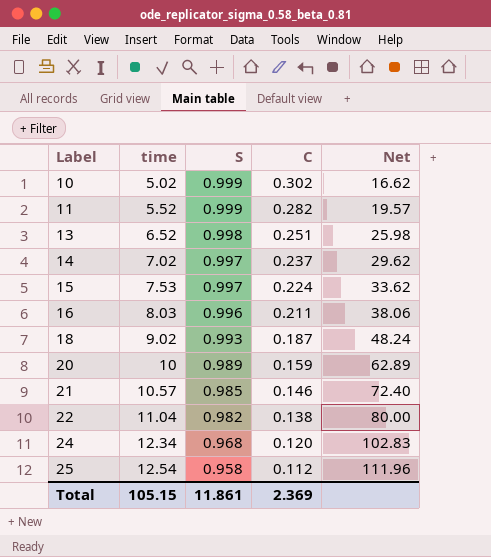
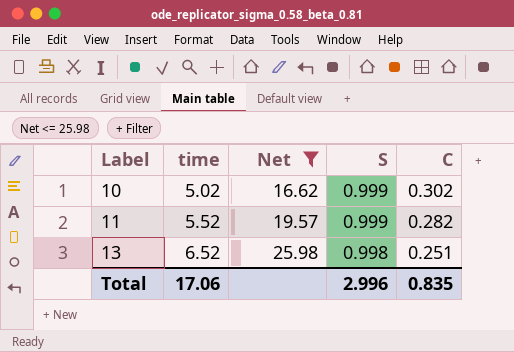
filter: none -> Net <= 25.98
column Net | position: 5 -> 3
Total | time: 105.15 -> 17.06
Total | S: 11.861 -> 2.996
Total | C: 2.369 -> 0.835

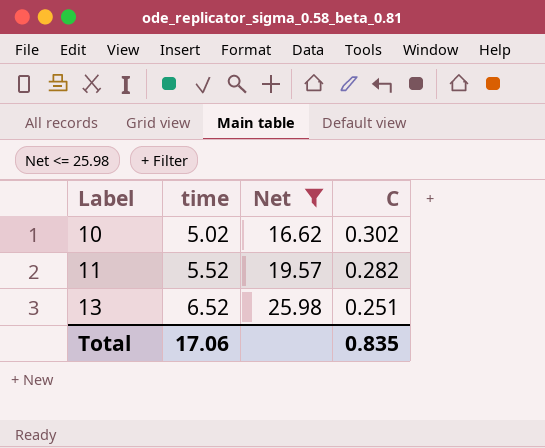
column S | position: 4 -> none

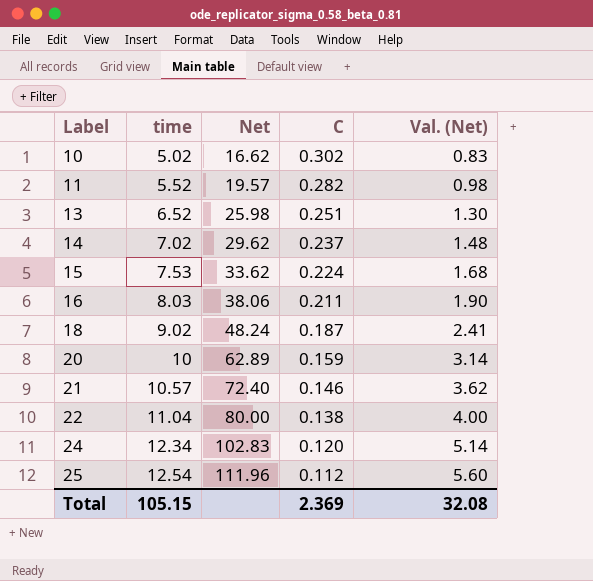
filter: Net <= 25.98 -> none
column Val. (Net) | formula: none -> [Net] * 0.05
Total | time: 17.06 -> 105.15
Total | C: 0.835 -> 2.369

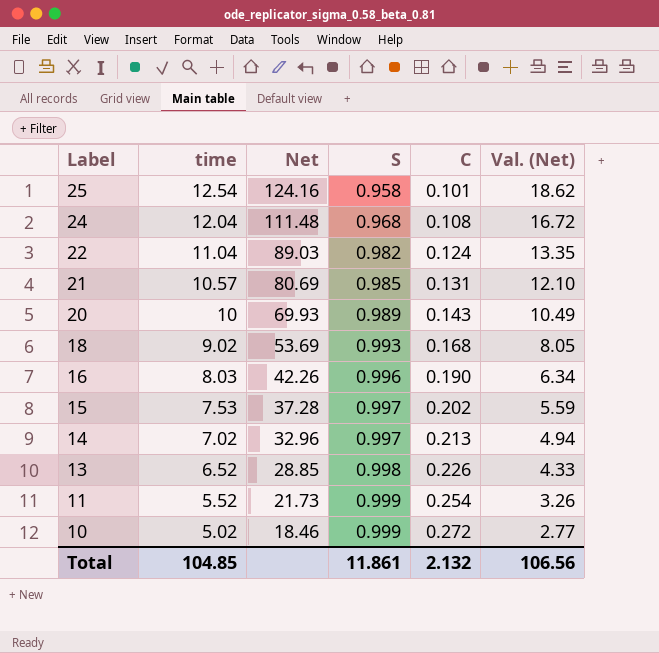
row order: Label ascending -> Label descending
column S | position: none -> 4
column Val. (Net) | formula: [Net] * 0.05 -> [Net] * 0.15
25 | Net: 111.96 -> 124.16
25 | C: 0.112 -> 0.101
24 | time: 12.34 -> 12.04
24 | Net: 102.83 -> 111.48
24 | C: 0.120 -> 0.108
22 | Net: 80.00 -> 89.03
22 | C: 0.138 -> 0.124
21 | Net: 72.40 -> 80.69
21 | C: 0.146 -> 0.131
20 | Net: 62.89 -> 69.93
20 | C: 0.159 -> 0.143
18 | Net: 48.24 -> 53.69
18 | C: 0.187 -> 0.168
16 | Net: 38.06 -> 42.26
16 | C: 0.211 -> 0.190
15 | Net: 33.62 -> 37.28
15 | C: 0.224 -> 0.202
14 | Net: 29.62 -> 32.96
14 | C: 0.237 -> 0.213
13 | Net: 25.98 -> 28.85
13 | C: 0.251 -> 0.226
11 | Net: 19.57 -> 21.73
11 | C: 0.282 -> 0.254
10 | Net: 16.62 -> 18.46
10 | C: 0.302 -> 0.272
Total | time: 105.15 -> 104.85
Total | C: 2.369 -> 2.132
Total | Val. (Net): 32.08 -> 106.56

